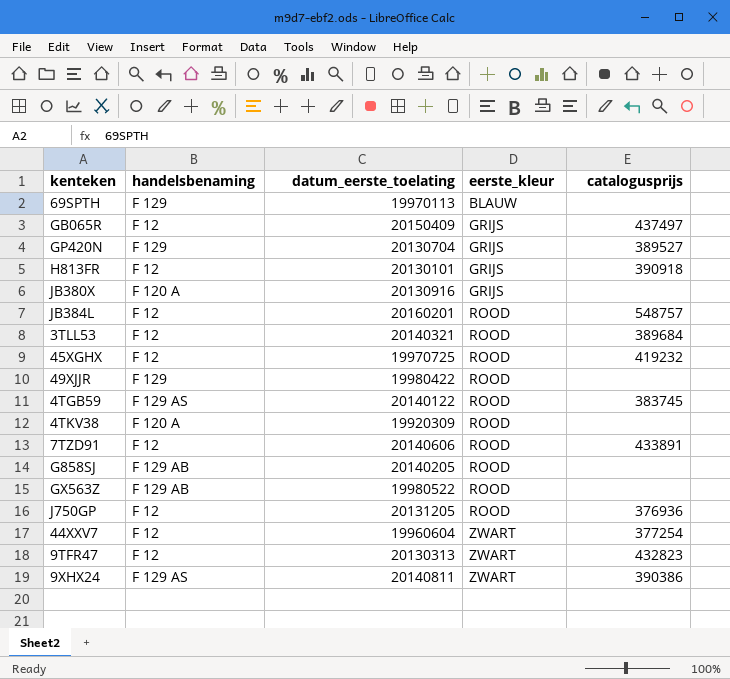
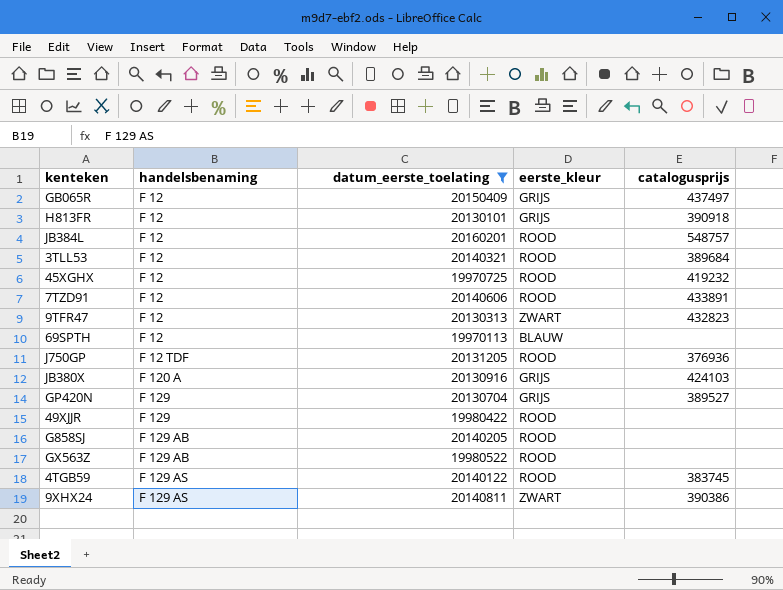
filter: none -> datum_eerste_toelating >= 19970113
row order: eerste_kleur ascending -> handelsbenaming ascending
69SPTH | handelsbenaming: F 129 -> F 12
J750GP | handelsbenaming: F 12 -> F 12 TDF
JB380X | catalogusprijs: none -> 424103

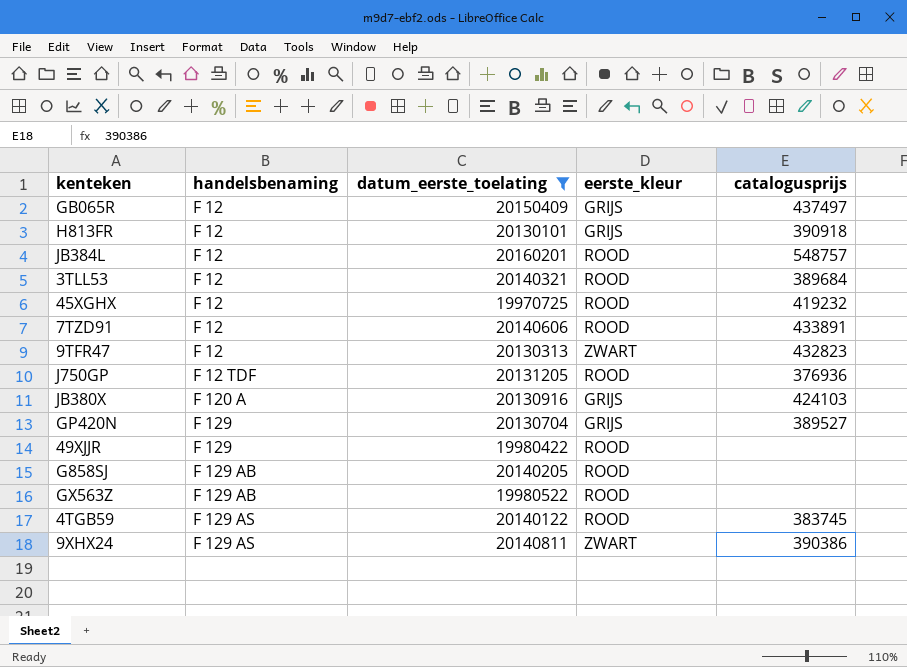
row 69SPTH: F 12 | 19970113 | BLAUW | none -> none

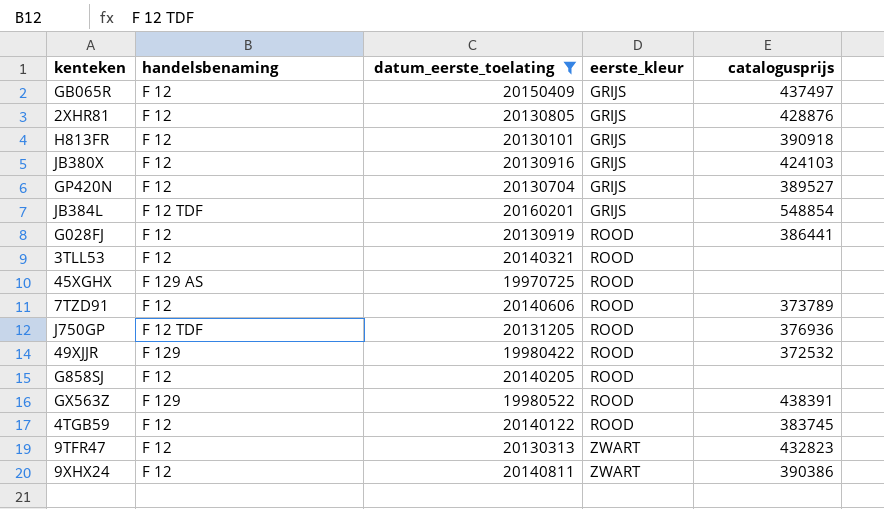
row order: handelsbenaming ascending -> eerste_kleur ascending
row 2XHR81: none -> F 12 | 20130805 | GRIJS | 428876
JB380X | handelsbenaming: F 120 A -> F 12
GP420N | handelsbenaming: F 129 -> F 12
JB384L | handelsbenaming: F 12 -> F 12 TDF
JB384L | eerste_kleur: ROOD -> GRIJS
JB384L | catalogusprijs: 548757 -> 548854
row G028FJ: none -> F 12 | 20130919 | ROOD | 386441
3TLL53 | catalogusprijs: 389684 -> none
45XGHX | handelsbenaming: F 12 -> F 129 AS
45XGHX | catalogusprijs: 419232 -> none
7TZD91 | catalogusprijs: 433891 -> 373789
49XJJR | catalogusprijs: none -> 372532
G858SJ | handelsbenaming: F 129 AB -> F 12
GX563Z | handelsbenaming: F 129 AB -> F 129
GX563Z | catalogusprijs: none -> 438391
4TGB59 | handelsbenaming: F 129 AS -> F 12
9XHX24 | handelsbenaming: F 129 AS -> F 12

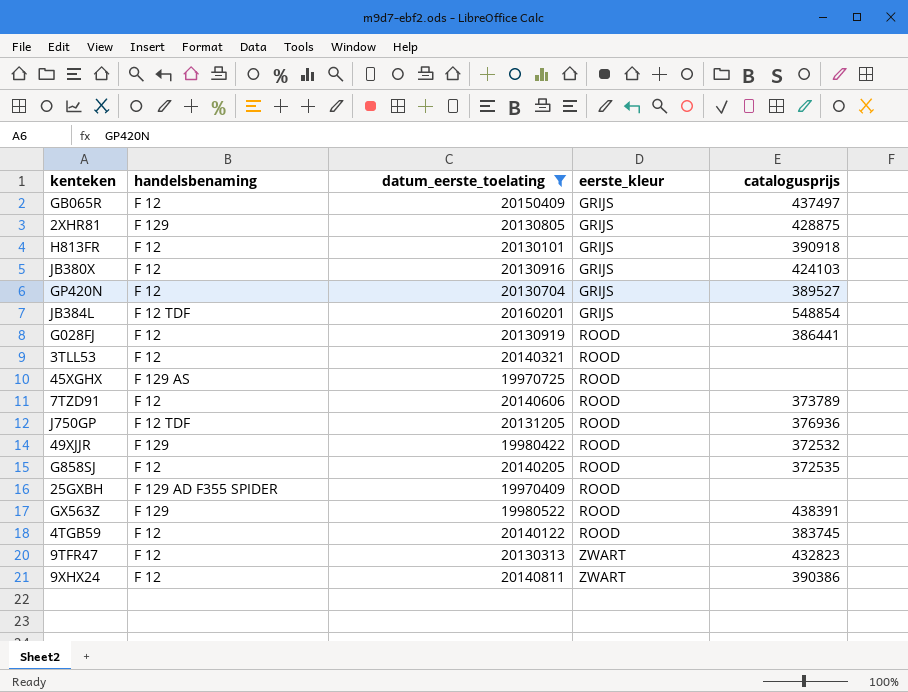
2XHR81 | handelsbenaming: F 12 -> F 129
2XHR81 | catalogusprijs: 428876 -> 428875
G858SJ | catalogusprijs: none -> 372535
row 25GXBH: none -> F 129 AD F355 SPIDER | 19970409 | ROOD | none

